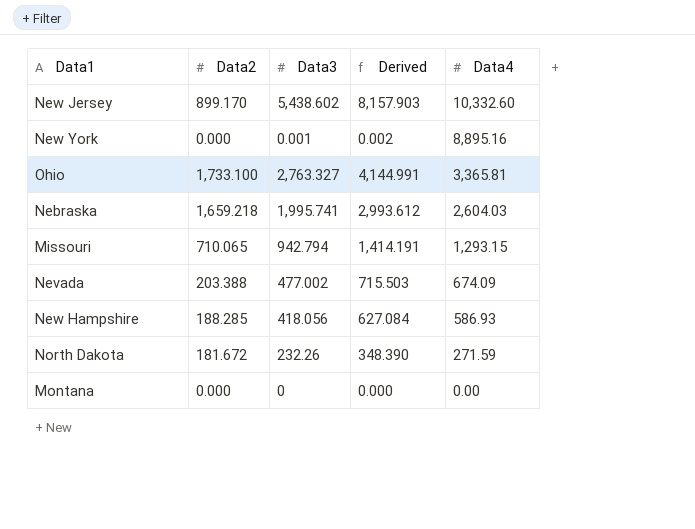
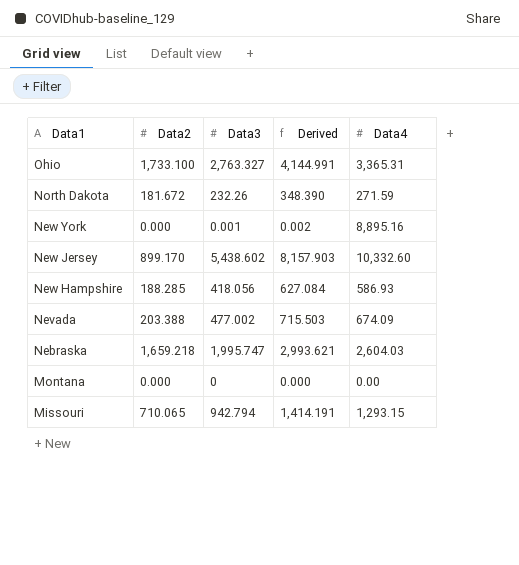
row order: Data4 descending -> Data1 descending
Ohio | Data4: 3,365.81 -> 3,365.31
Nebraska | Data3: 1,995.741 -> 1,995.747
Nebraska | Derived: 2,993.612 -> 2,993.621

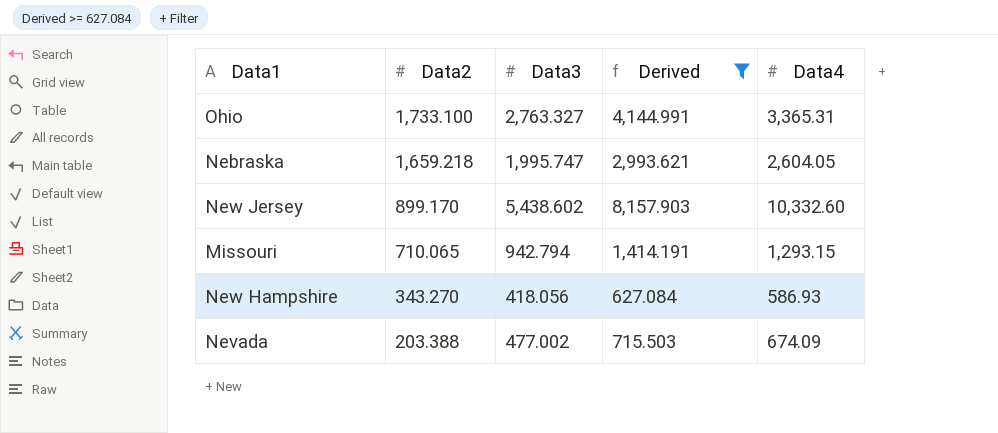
filter: none -> Derived >= 627.084
row order: Data1 descending -> Data2 descending
Nebraska | Data4: 2,604.03 -> 2,604.05
New Hampshire | Data2: 188.285 -> 343.270

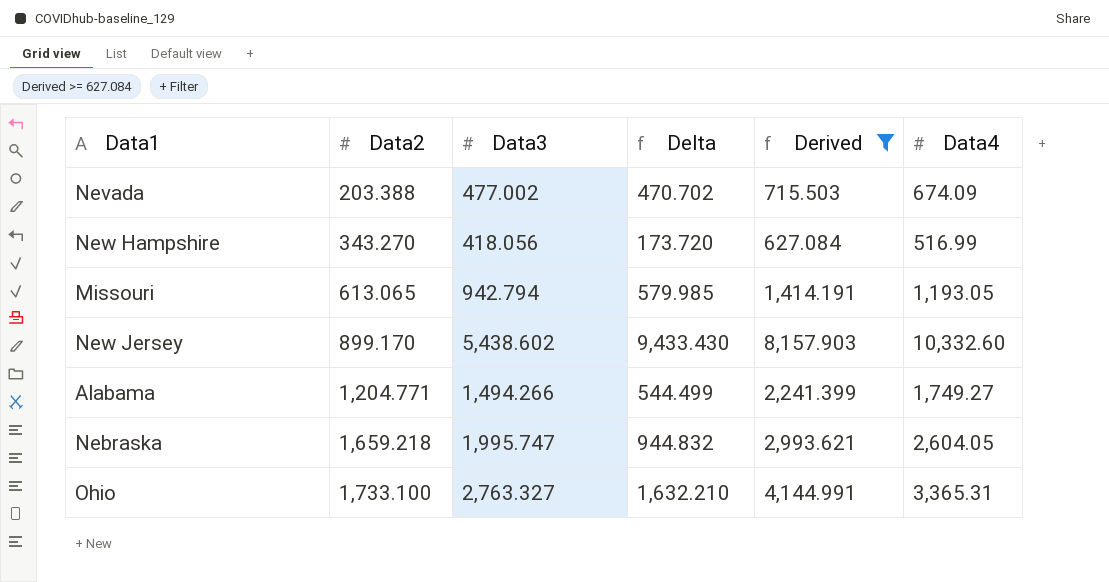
row order: Data2 descending -> Data2 ascending
column Delta | formula: none -> [Data4] - [Data2]
New Hampshire | Data4: 586.93 -> 516.99
Missouri | Data2: 710.065 -> 613.065
Missouri | Data4: 1,293.15 -> 1,193.05
row Alabama: none -> 1,204.771 | 1,494.266 | 544.499 | 2,241.399 | 1,749.27

